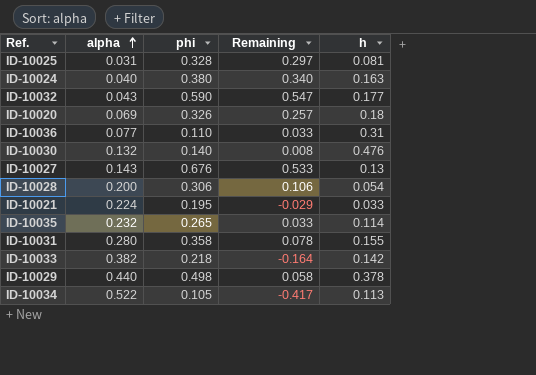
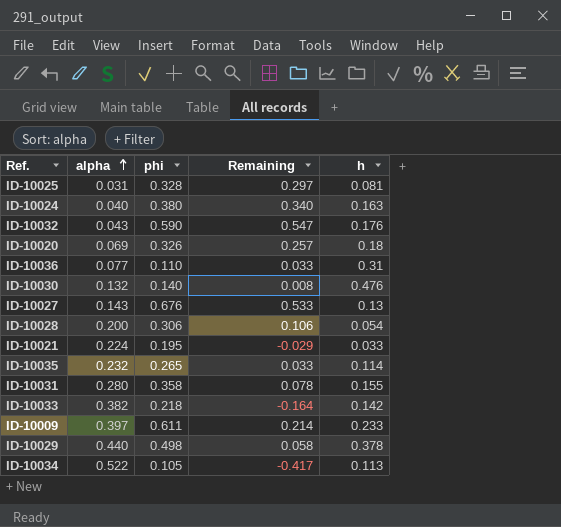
ID-10032 | h: 0.177 -> 0.176
row ID-10009: none -> 0.397 | 0.611 | 0.214 | 0.233

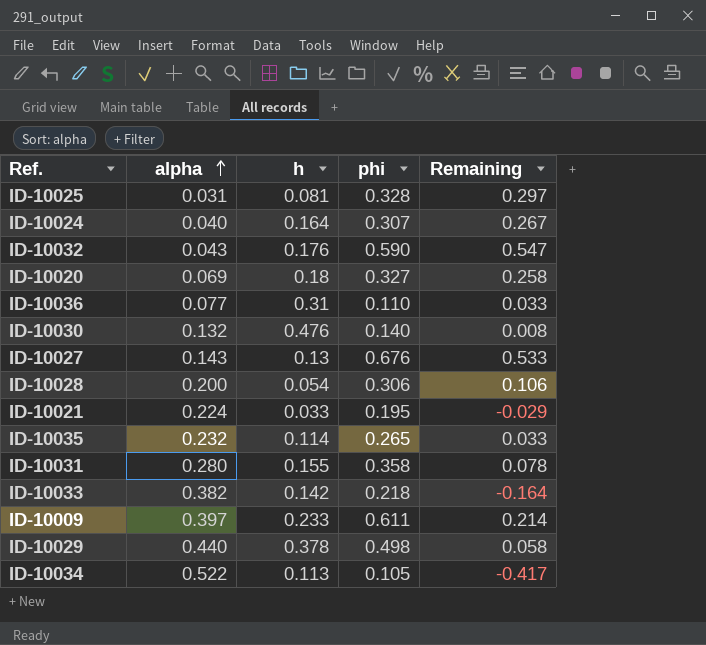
column h | position: 5 -> 3
ID-10024 | h: 0.163 -> 0.164
ID-10024 | phi: 0.380 -> 0.307
ID-10024 | Remaining: 0.340 -> 0.267
ID-10020 | phi: 0.326 -> 0.327
ID-10020 | Remaining: 0.257 -> 0.258

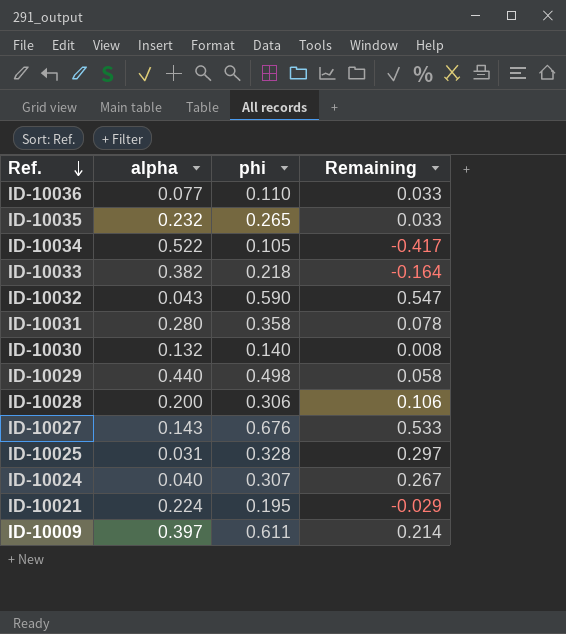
row order: alpha ascending -> Ref. descending
column h | position: 3 -> none
row ID-10020: 0.069 | 0.18 | 0.327 | 0.258 -> none

